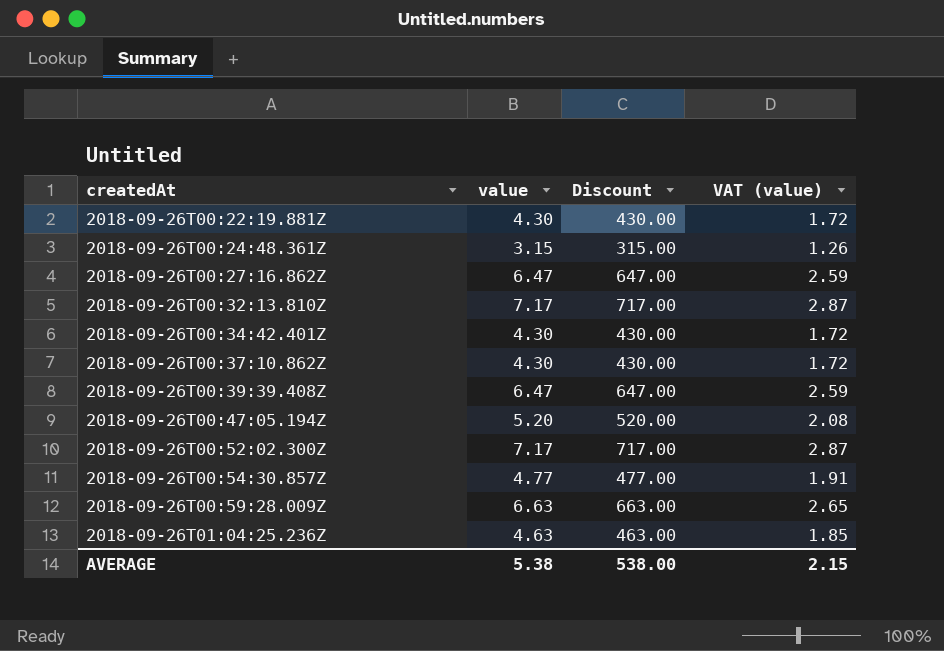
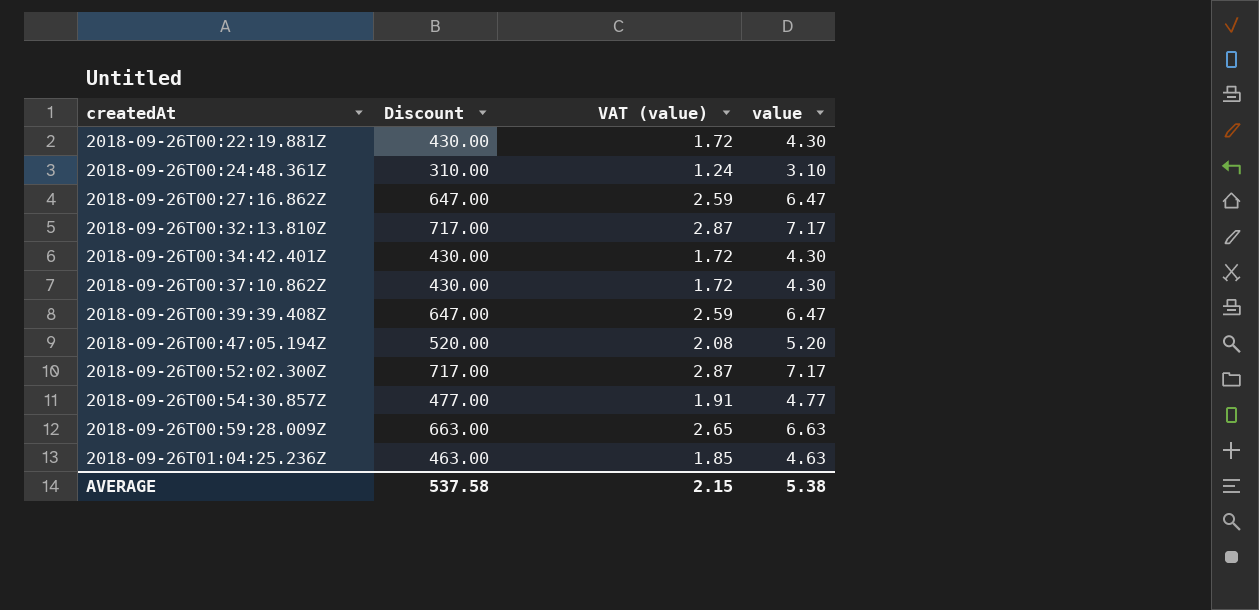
column value | position: 2 -> 4
2018-09-26T00:24:48.361Z | Discount: 315.00 -> 310.00
2018-09-26T00:24:48.361Z | VAT (value): 1.26 -> 1.24
2018-09-26T00:24:48.361Z | value: 3.15 -> 3.10
AVERAGE | Discount: 538.00 -> 537.58

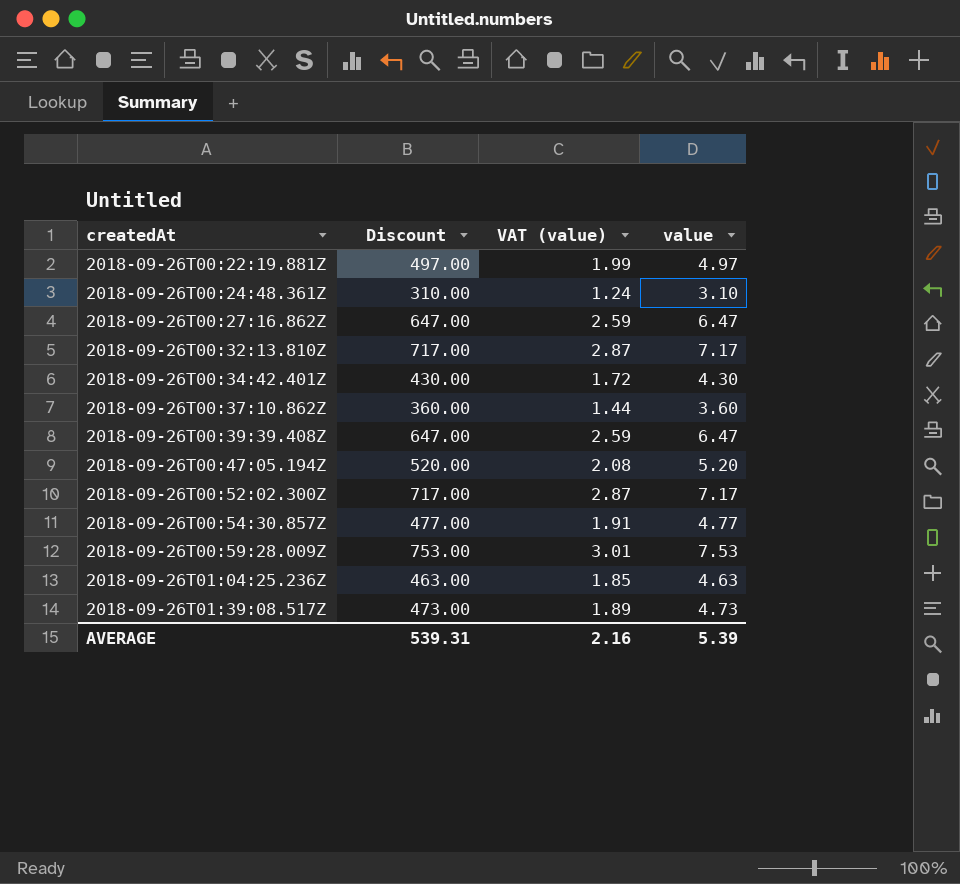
2018-09-26T00:22:19.881Z | Discount: 430.00 -> 497.00
2018-09-26T00:22:19.881Z | VAT (value): 1.72 -> 1.99
2018-09-26T00:22:19.881Z | value: 4.30 -> 4.97
2018-09-26T00:37:10.862Z | Discount: 430.00 -> 360.00
2018-09-26T00:37:10.862Z | VAT (value): 1.72 -> 1.44
2018-09-26T00:37:10.862Z | value: 4.30 -> 3.60
2018-09-26T00:59:28.009Z | Discount: 663.00 -> 753.00
2018-09-26T00:59:28.009Z | VAT (value): 2.65 -> 3.01
2018-09-26T00:59:28.009Z | value: 6.63 -> 7.53
row 2018-09-26T01:39:08.517Z: none -> 473.00 | 1.89 | 4.73
AVERAGE | Discount: 537.58 -> 539.31
AVERAGE | VAT (value): 2.15 -> 2.16
AVERAGE | value: 5.38 -> 5.39

